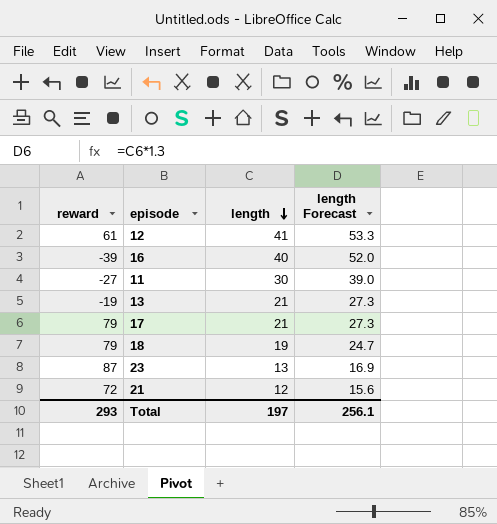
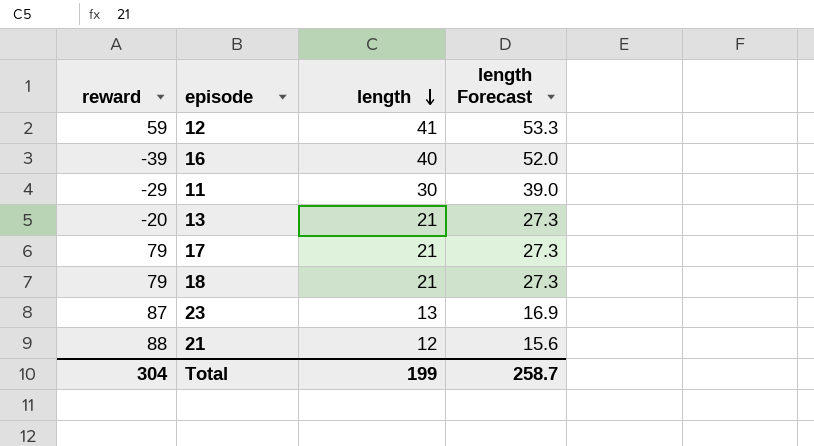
12 | reward: 61 -> 59
11 | reward: -27 -> -29
13 | reward: -19 -> -20
18 | length: 19 -> 21
18 | length Forecast: 24.7 -> 27.3
21 | reward: 72 -> 88
Total | reward: 293 -> 304
Total | length: 197 -> 199
Total | length Forecast: 256.1 -> 258.7

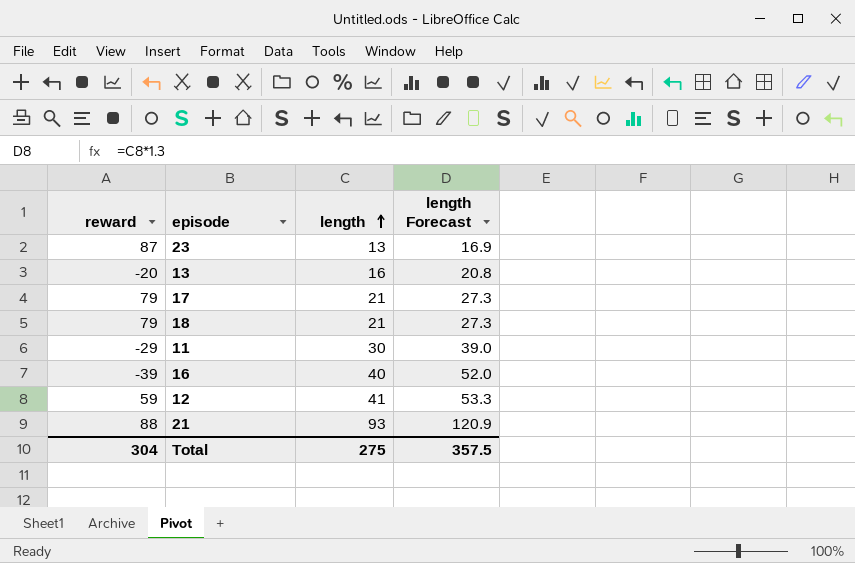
row order: length descending -> length ascending
13 | length: 21 -> 16
13 | length Forecast: 27.3 -> 20.8
21 | length: 12 -> 93
21 | length Forecast: 15.6 -> 120.9
Total | length: 199 -> 275
Total | length Forecast: 258.7 -> 357.5

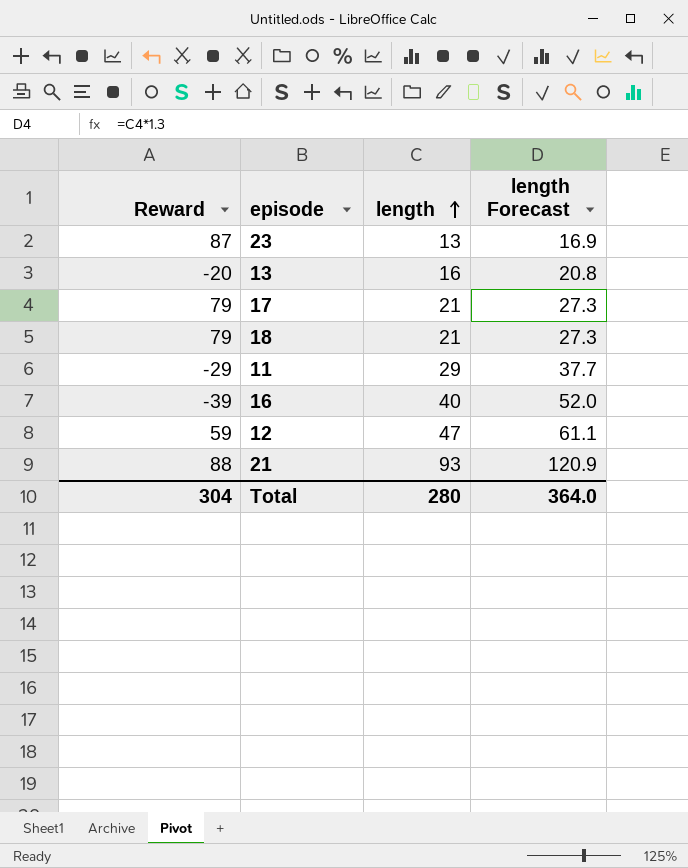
column name: reward -> Reward
11 | length: 30 -> 29
11 | length Forecast: 39.0 -> 37.7
12 | length: 41 -> 47
12 | length Forecast: 53.3 -> 61.1
Total | length: 275 -> 280
Total | length Forecast: 357.5 -> 364.0

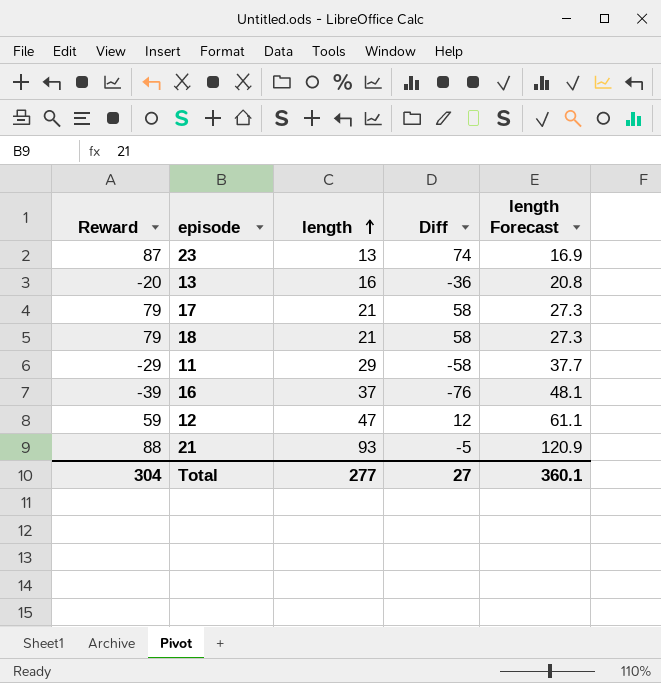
column Diff | formula: none -> [Reward] - [length]
16 | length: 40 -> 37
16 | length Forecast: 52.0 -> 48.1
Total | length: 280 -> 277
Total | length Forecast: 364.0 -> 360.1

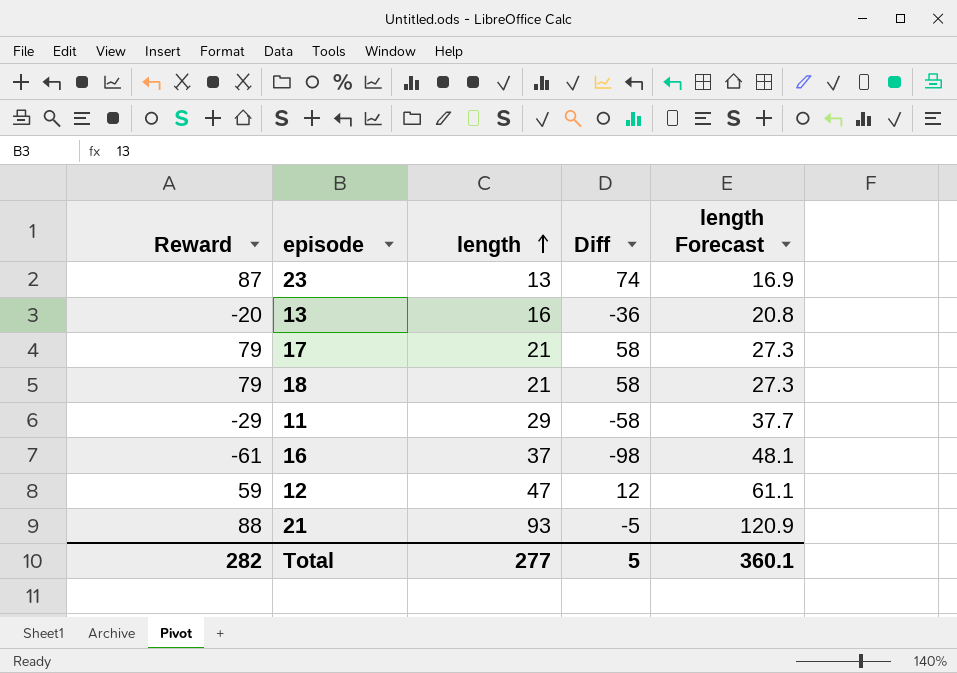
16 | Reward: -39 -> -61
16 | Diff: -76 -> -98
Total | Reward: 304 -> 282
Total | Diff: 27 -> 5

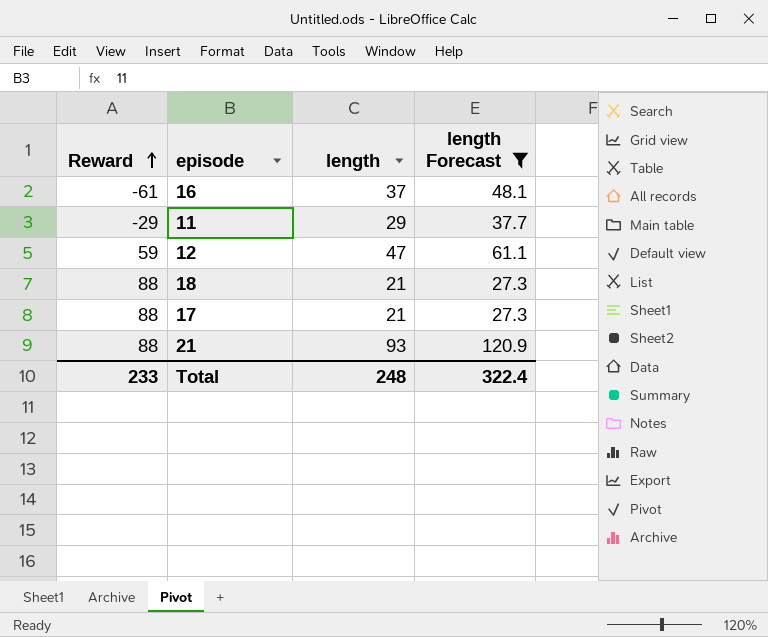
filter: none -> length Forecast >= 27.3
row order: length ascending -> Reward ascending
column Diff | formula: [Reward] - [length] -> none
18 | Reward: 79 -> 88
17 | Reward: 79 -> 88
Total | Reward: 282 -> 233
Total | length: 277 -> 248
Total | length Forecast: 360.1 -> 322.4

